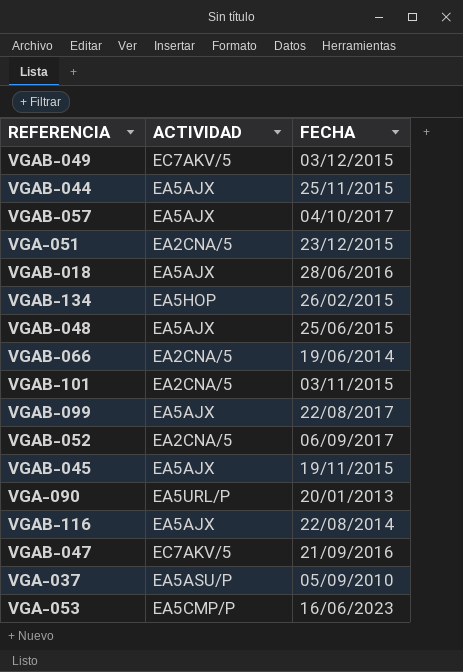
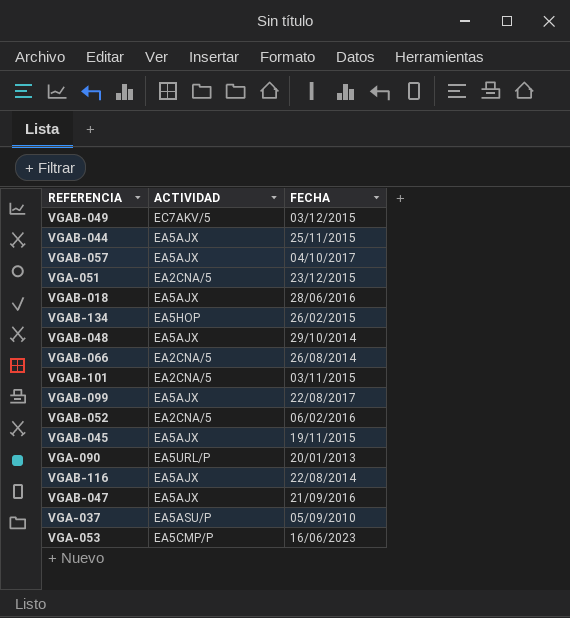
VGAB-048 | FECHA: 25/06/2015 -> 29/10/2014
VGAB-066 | FECHA: 19/06/2014 -> 26/08/2014
VGAB-052 | FECHA: 06/09/2017 -> 06/02/2016
VGAB-047 | ACTIVIDAD: EC7AKV/5 -> EA5AJX

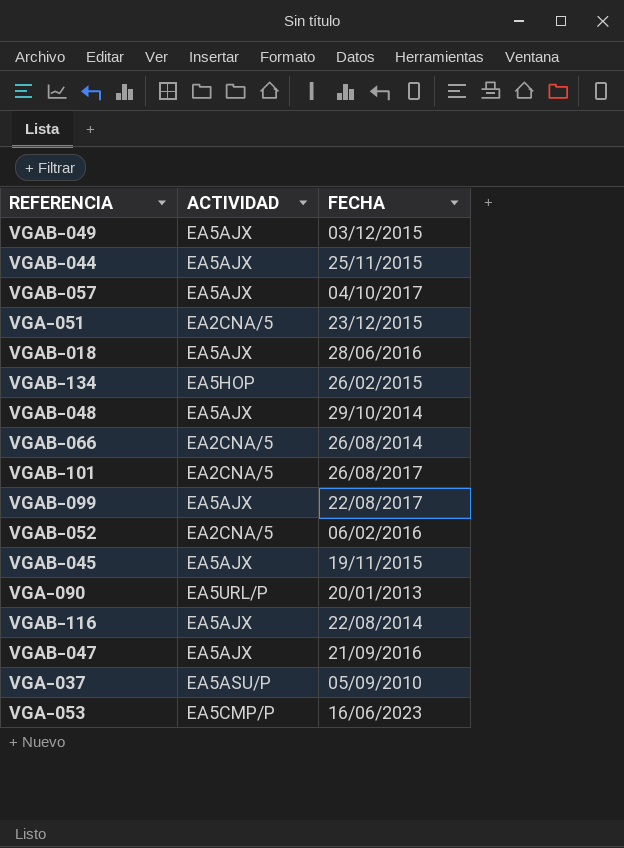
VGAB-049 | ACTIVIDAD: EC7AKV/5 -> EA5AJX
VGAB-101 | FECHA: 03/11/2015 -> 26/08/2017

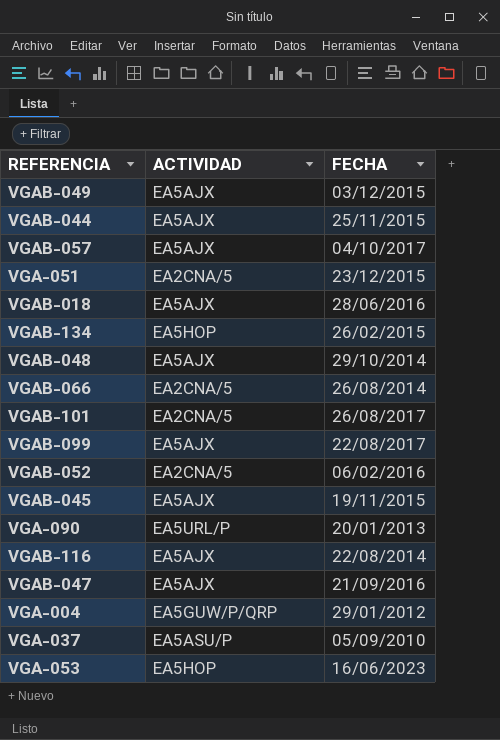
row VGA-004: none -> EA5GUW/P/QRP | 29/01/2012
VGA-053 | ACTIVIDAD: EA5CMP/P -> EA5HOP

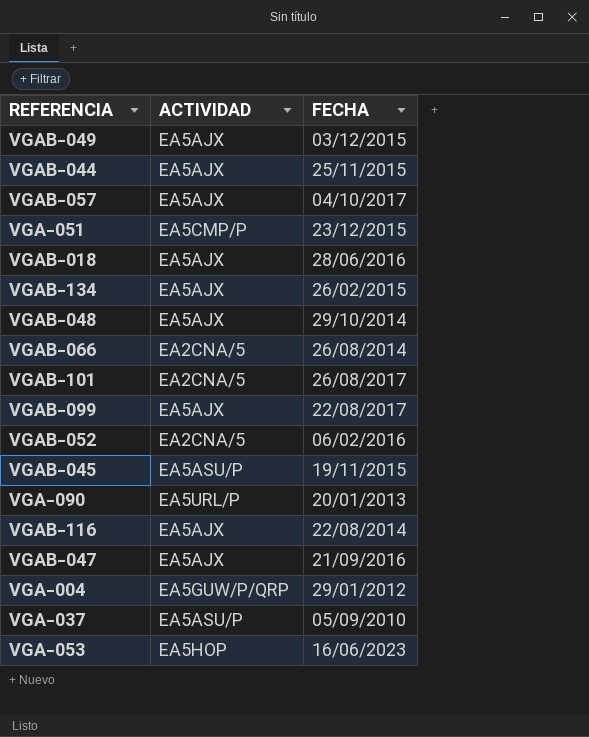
VGA-051 | ACTIVIDAD: EA2CNA/5 -> EA5CMP/P
VGAB-134 | ACTIVIDAD: EA5HOP -> EA5AJX
VGAB-045 | ACTIVIDAD: EA5AJX -> EA5ASU/P

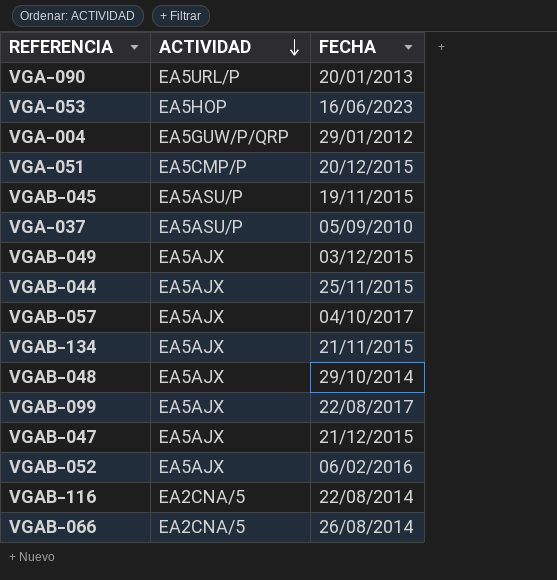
row order: none -> ACTIVIDAD descending
row VGAB-018: EA5AJX | 28/06/2016 -> none
row VGAB-101: EA2CNA/5 | 26/08/2017 -> none
VGA-051 | FECHA: 23/12/2015 -> 20/12/2015
VGAB-134 | FECHA: 26/02/2015 -> 21/11/2015
VGAB-047 | FECHA: 21/09/2016 -> 21/12/2015
VGAB-052 | ACTIVIDAD: EA2CNA/5 -> EA5AJX
VGAB-116 | ACTIVIDAD: EA5AJX -> EA2CNA/5

